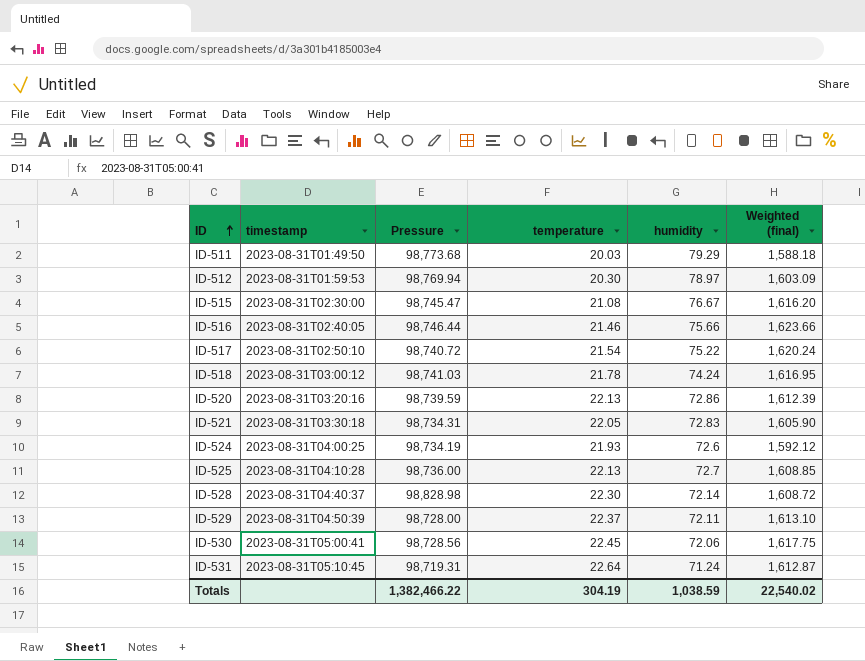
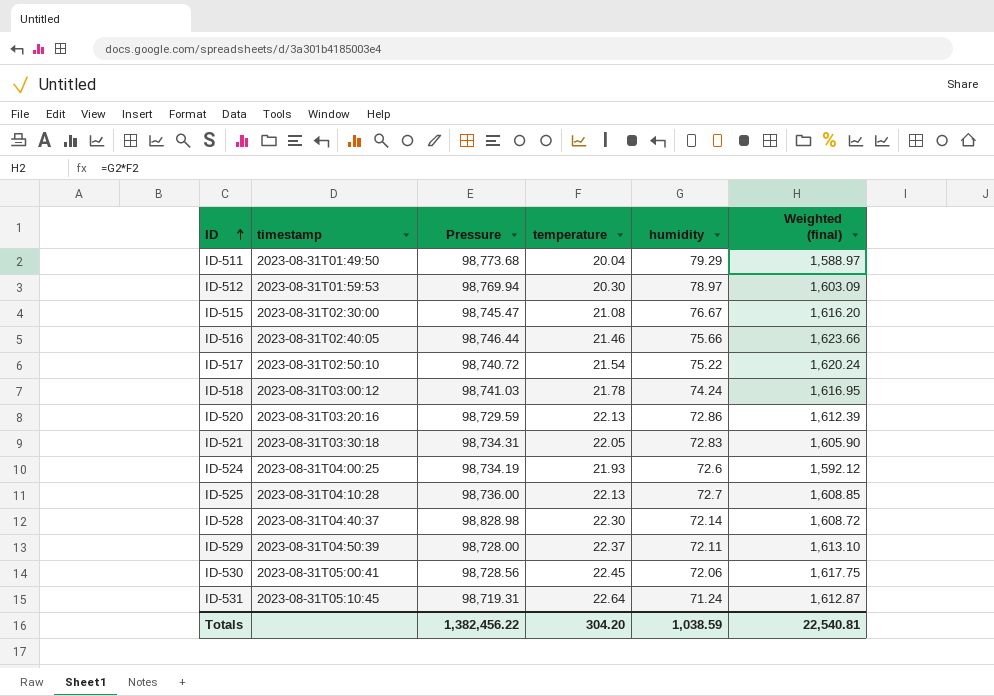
ID-511 | temperature: 20.03 -> 20.04
ID-511 | Weighted (final): 1,588.18 -> 1,588.97
ID-520 | Pressure: 98,739.59 -> 98,729.59
Totals | Pressure: 1,382,466.22 -> 1,382,456.22
Totals | temperature: 304.19 -> 304.20
Totals | Weighted (final): 22,540.02 -> 22,540.81

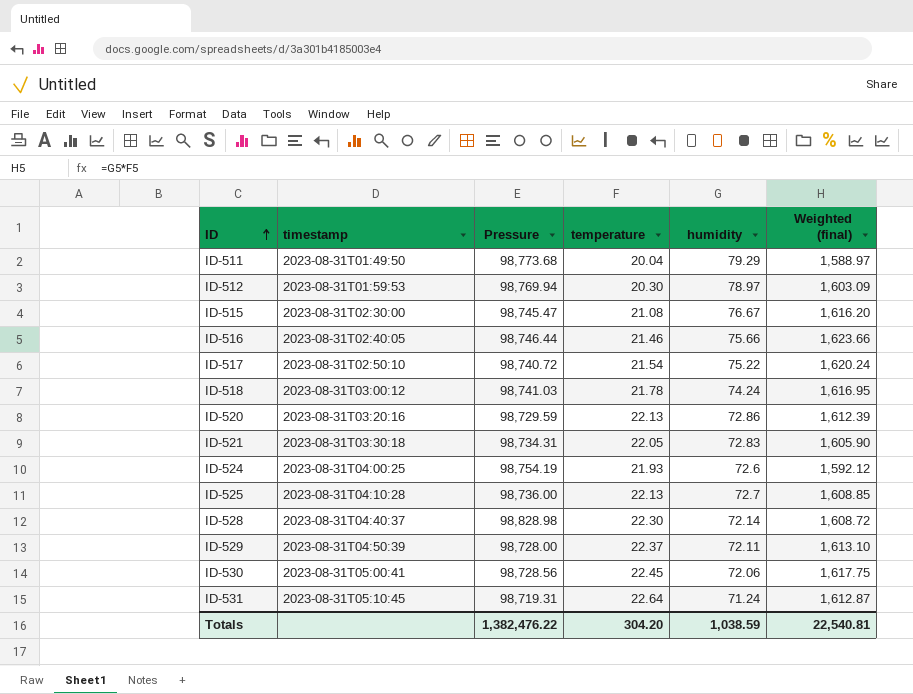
ID-524 | Pressure: 98,734.19 -> 98,754.19
Totals | Pressure: 1,382,456.22 -> 1,382,476.22

